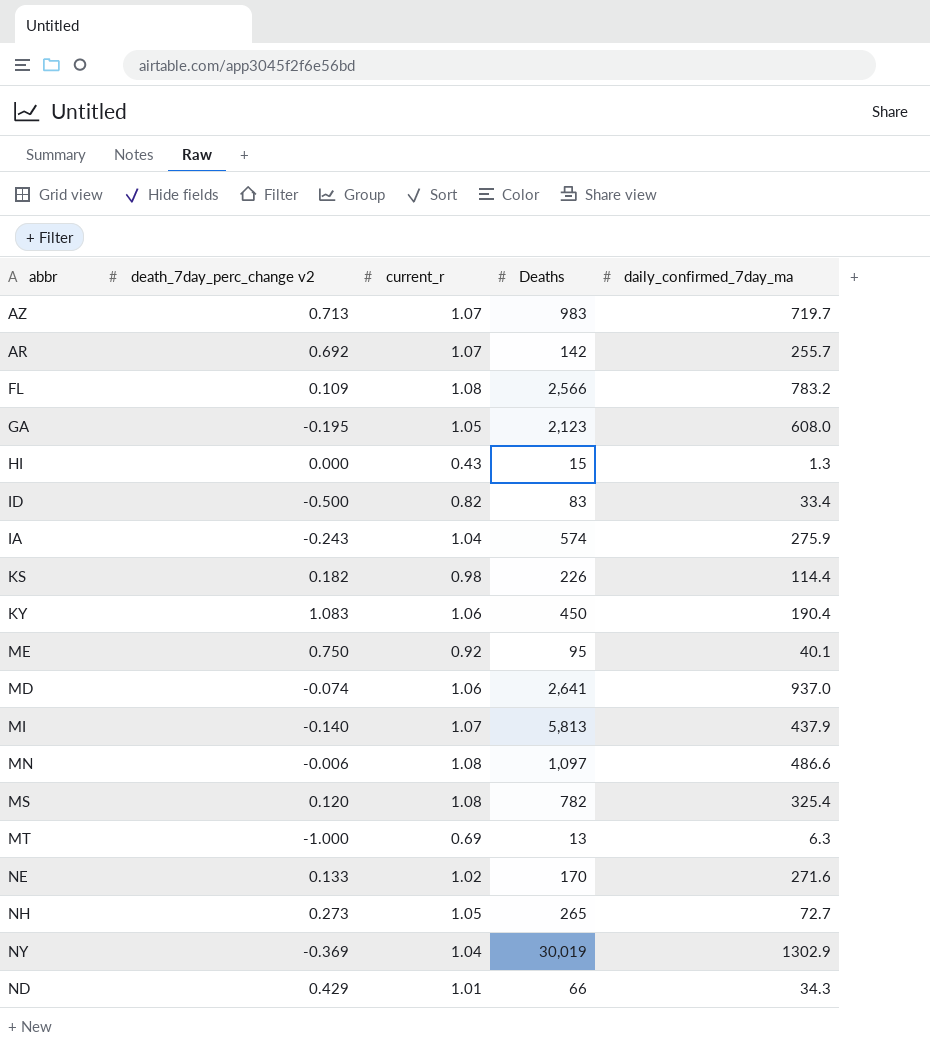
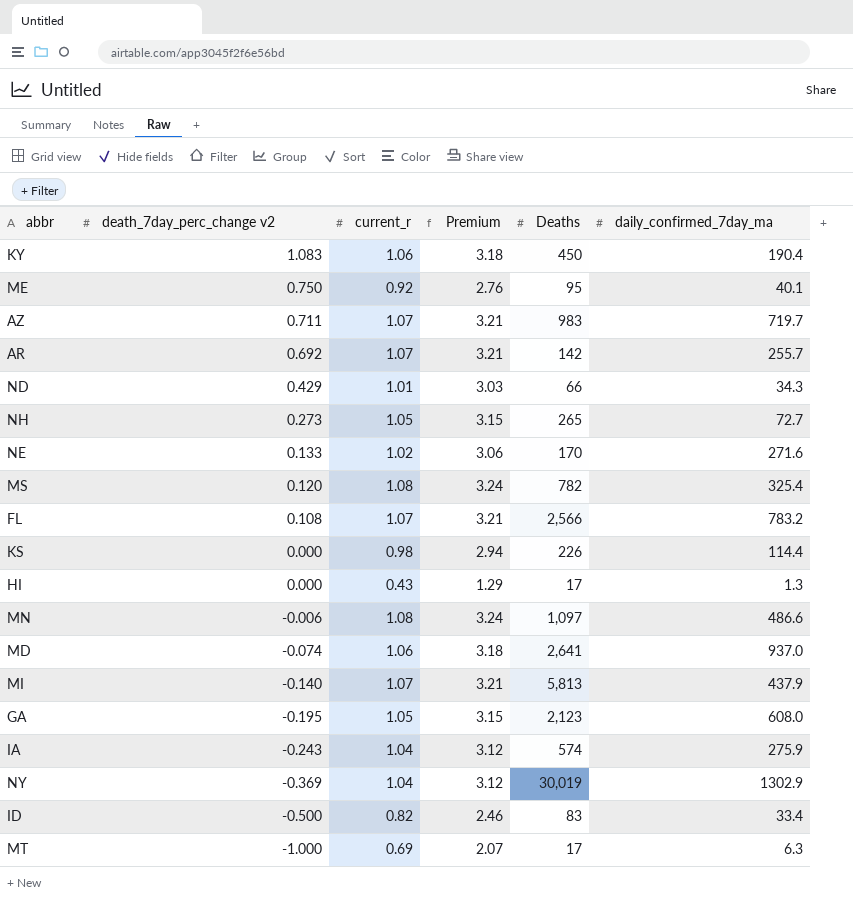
row order: none -> death_7day_perc_change v2 descending
column Premium | formula: none -> [current_r] * 3
AZ | death_7day_perc_change v2: 0.713 -> 0.711
FL | death_7day_perc_change v2: 0.109 -> 0.108
FL | current_r: 1.08 -> 1.07
KS | death_7day_perc_change v2: 0.182 -> 0.000
HI | Deaths: 15 -> 17
MT | Deaths: 13 -> 17

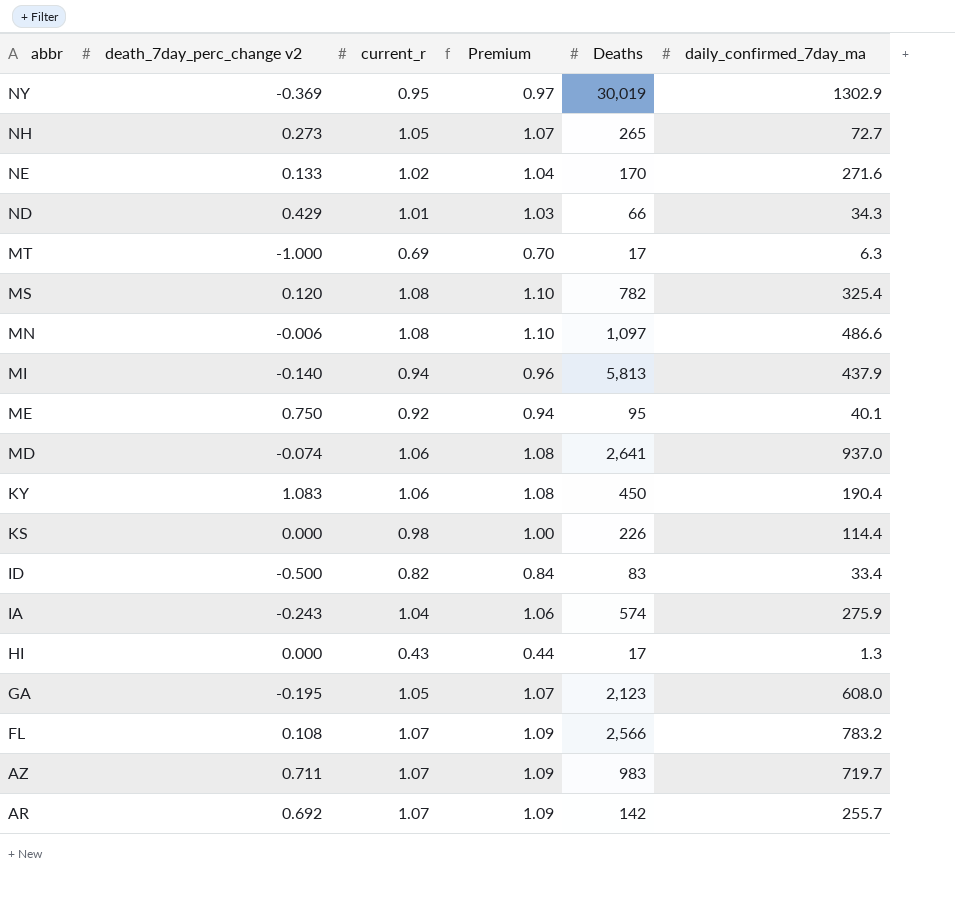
row order: death_7day_perc_change v2 descending -> abbr descending
column Premium | formula: [current_r] * 3 -> [current_r] * 1.02
NY | current_r: 1.04 -> 0.95
MI | current_r: 1.07 -> 0.94

